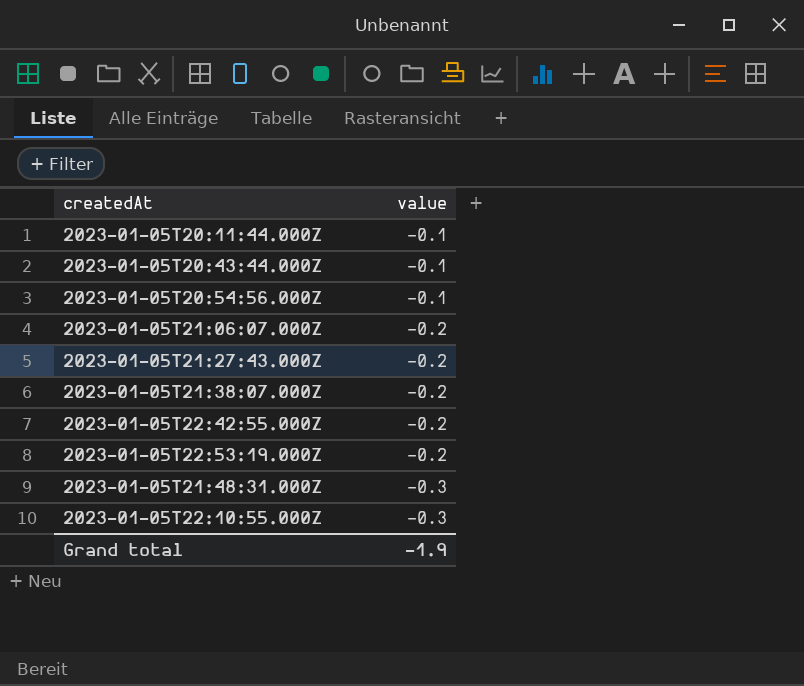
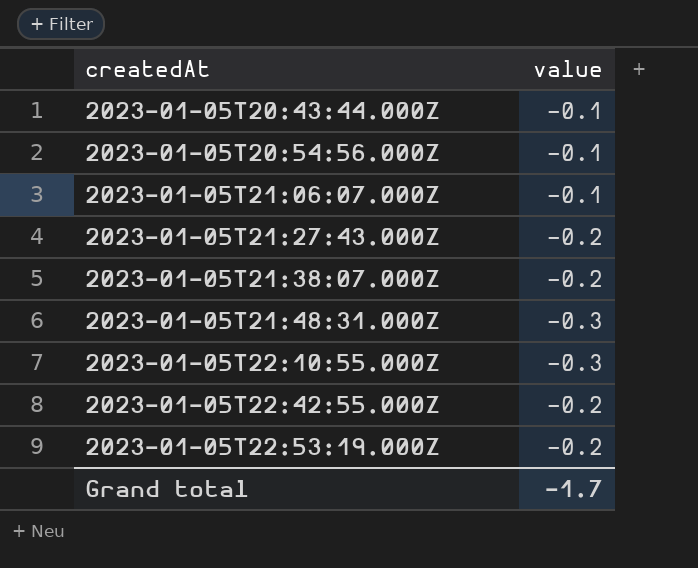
row order: value descending -> createdAt ascending
row 2023-01-05T20:11:44.000Z: -0.1 -> none
2023-01-05T21:06:07.000Z | value: -0.2 -> -0.1
Grand total | value: -1.9 -> -1.7

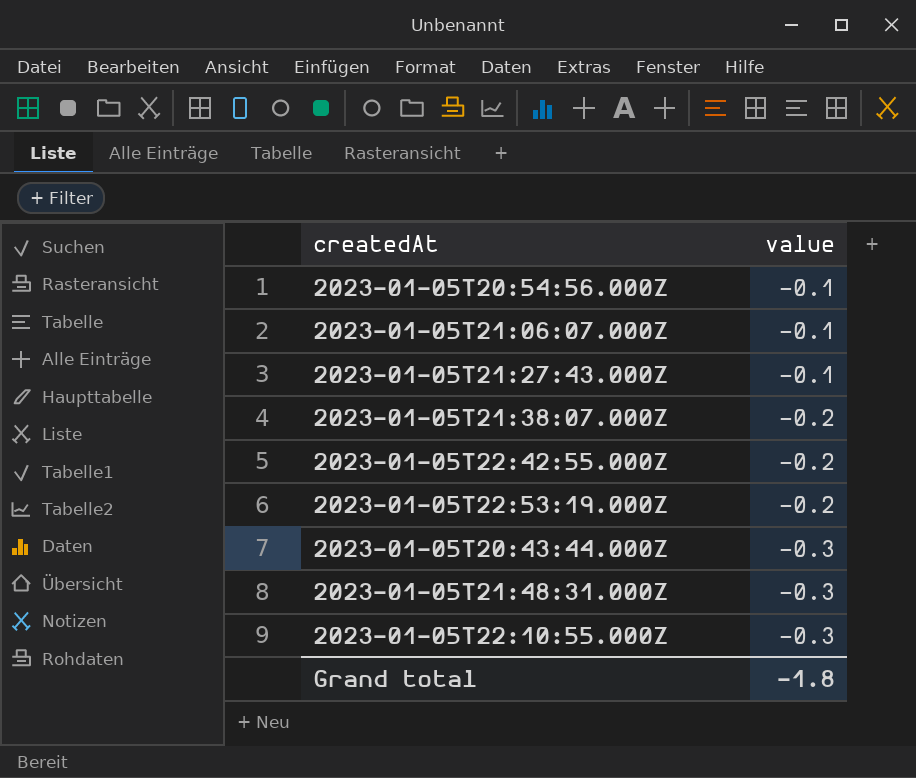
row order: createdAt ascending -> value descending
2023-01-05T21:27:43.000Z | value: -0.2 -> -0.1
2023-01-05T20:43:44.000Z | value: -0.1 -> -0.3
Grand total | value: -1.7 -> -1.8

